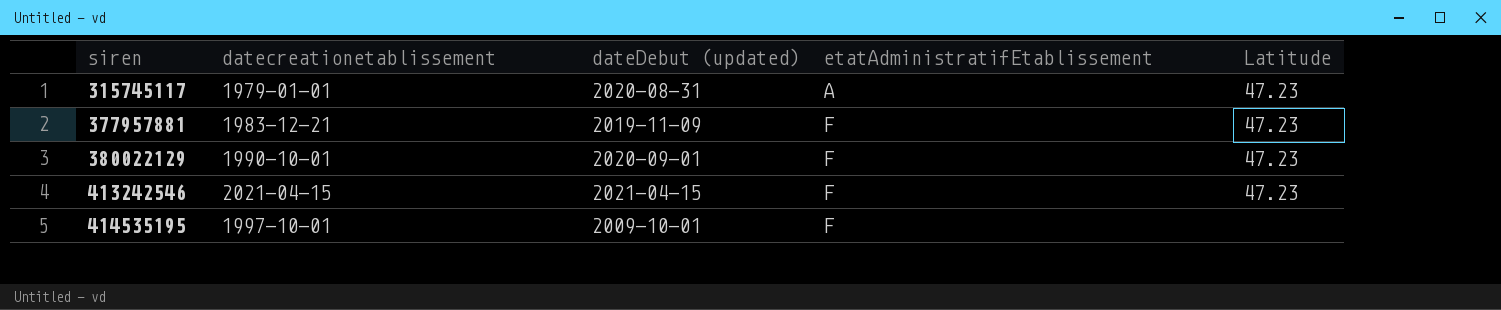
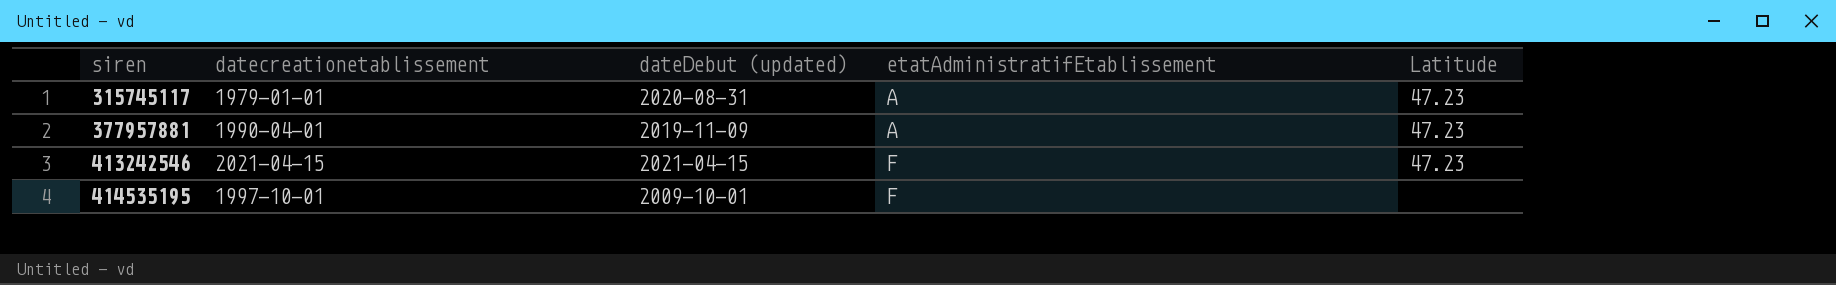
row 380022129: 1990-10-01 | 2020-09-01 | F | 47.23 -> none
377957881 | datecreationetablissement: 1983-12-21 -> 1990-04-01
377957881 | etatAdministratifEtablissement: F -> A

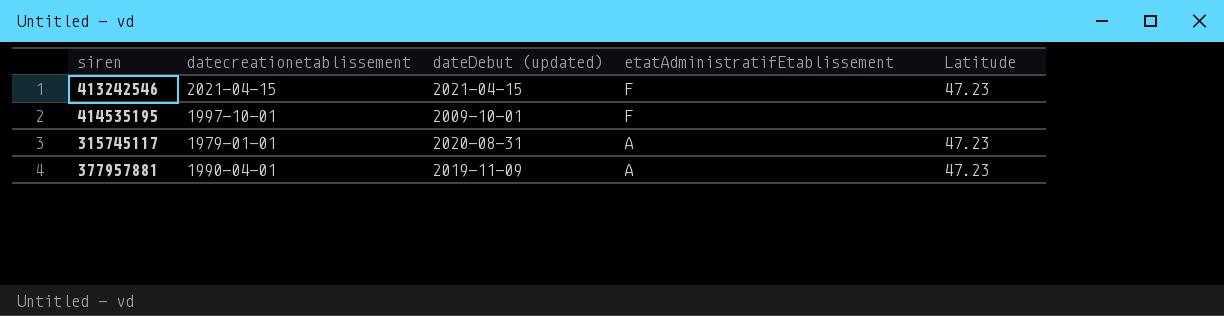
row order: siren ascending -> etatAdministratifEtablissement descending

